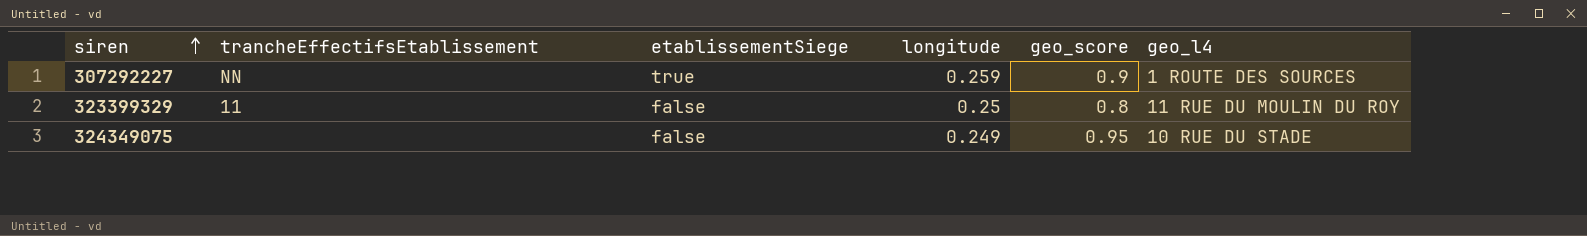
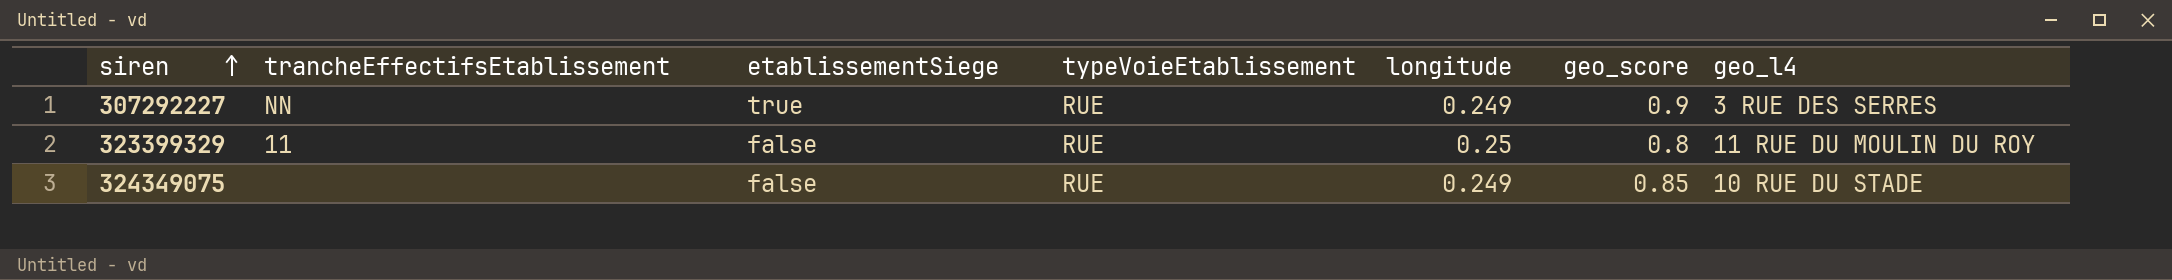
column typeVoieEtablissement | position: none -> 4
307292227 | longitude: 0.259 -> 0.249
307292227 | geo_l4: 1 ROUTE DES SOURCES -> 3 RUE DES SERRES
324349075 | geo_score: 0.95 -> 0.85

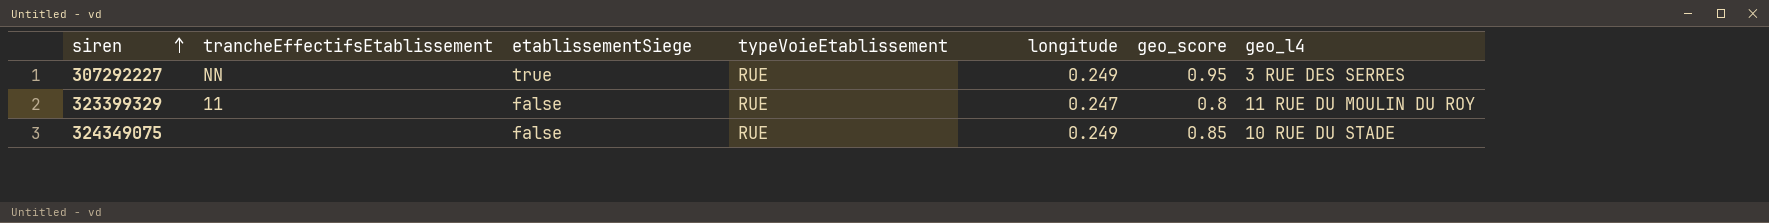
307292227 | geo_score: 0.9 -> 0.95
323399329 | longitude: 0.25 -> 0.247

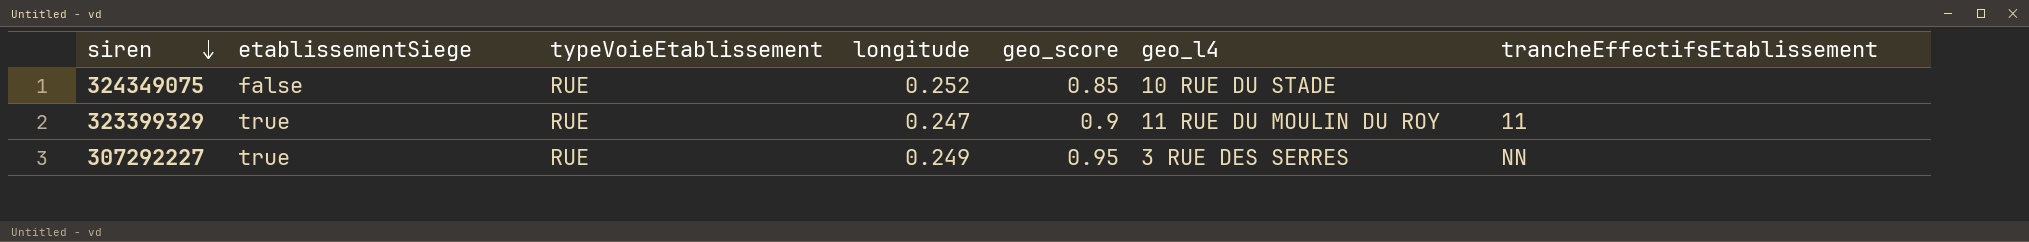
row order: siren ascending -> siren descending
column trancheEffectifsEtablissement | position: 2 -> 7
324349075 | longitude: 0.249 -> 0.252
323399329 | etablissementSiege: false -> true
323399329 | geo_score: 0.8 -> 0.9

